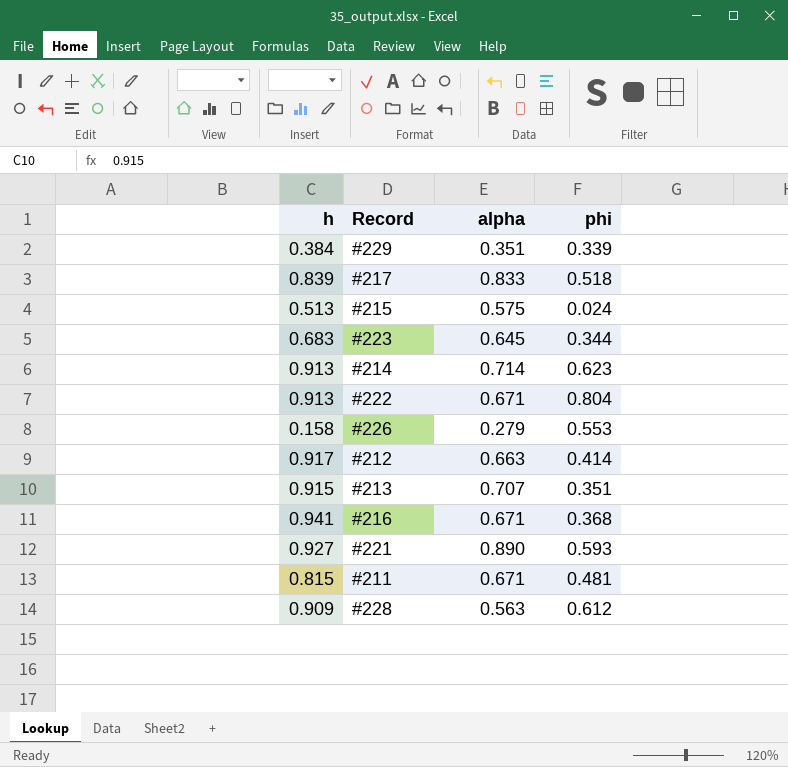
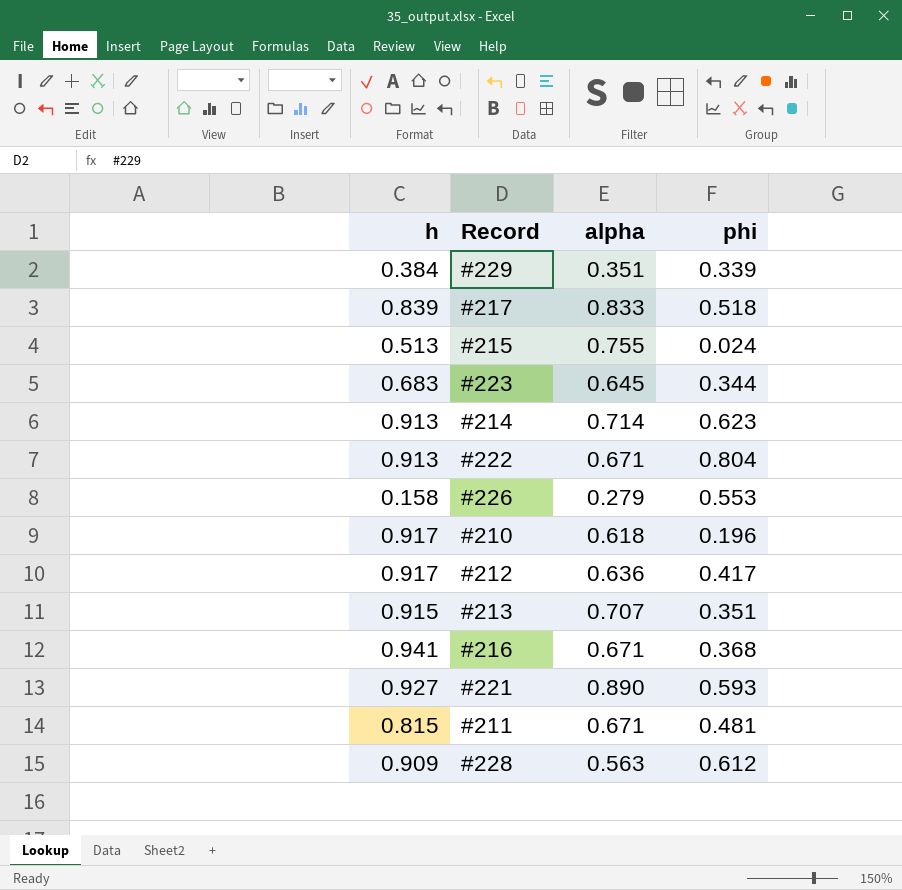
#215 | alpha: 0.575 -> 0.755
row #210: none -> 0.917 | 0.618 | 0.196
#212 | alpha: 0.663 -> 0.636
#212 | phi: 0.414 -> 0.417

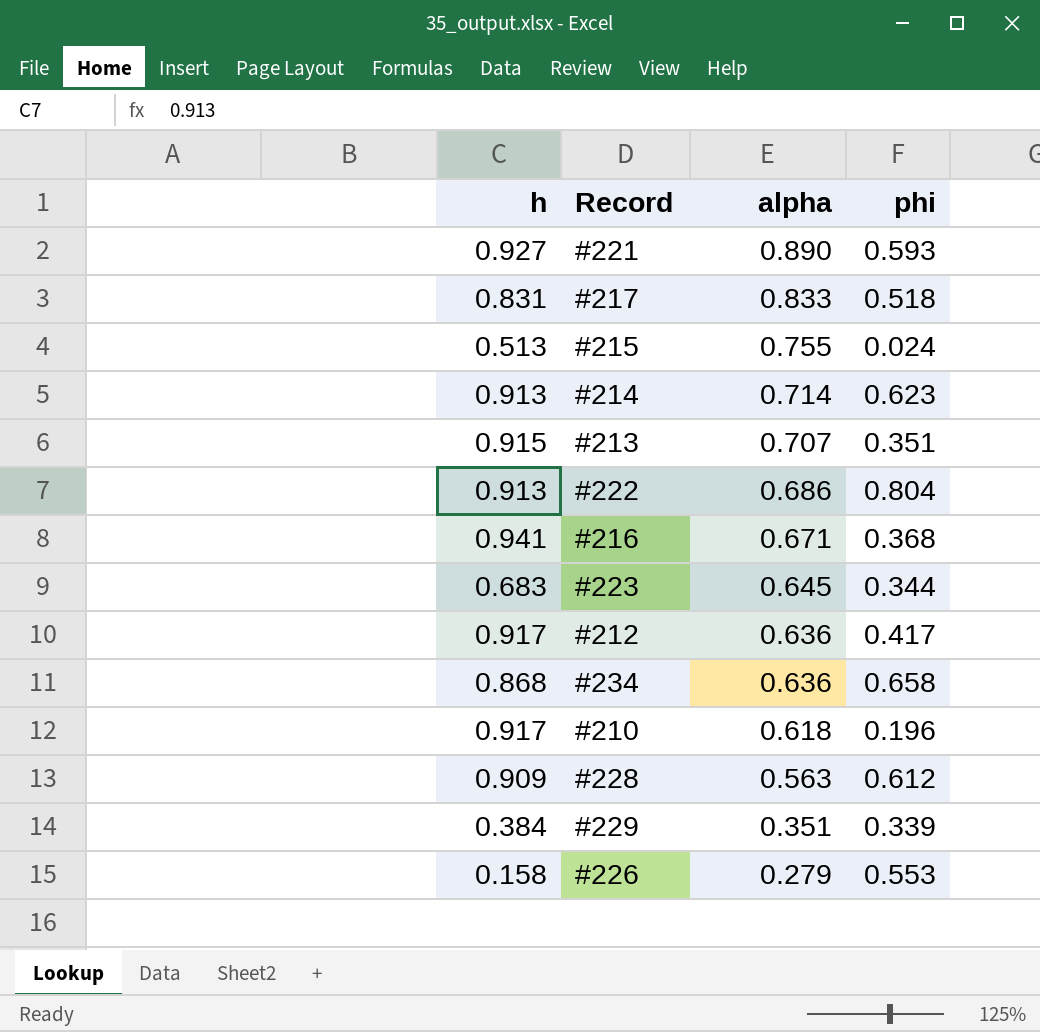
row order: none -> alpha descending
row #211: 0.815 | 0.671 | 0.481 -> none
#217 | h: 0.839 -> 0.831
#222 | alpha: 0.671 -> 0.686
row #234: none -> 0.868 | 0.636 | 0.658

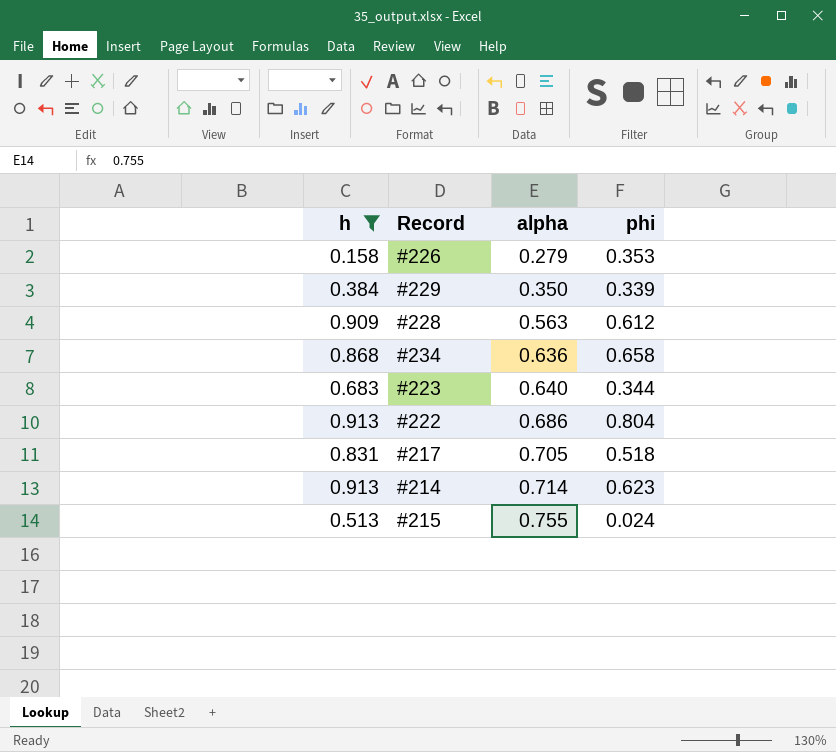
filter: none -> h <= 0.913
row order: alpha descending -> alpha ascending
#226 | phi: 0.553 -> 0.353
#229 | alpha: 0.351 -> 0.350
#223 | alpha: 0.645 -> 0.640
#217 | alpha: 0.833 -> 0.705

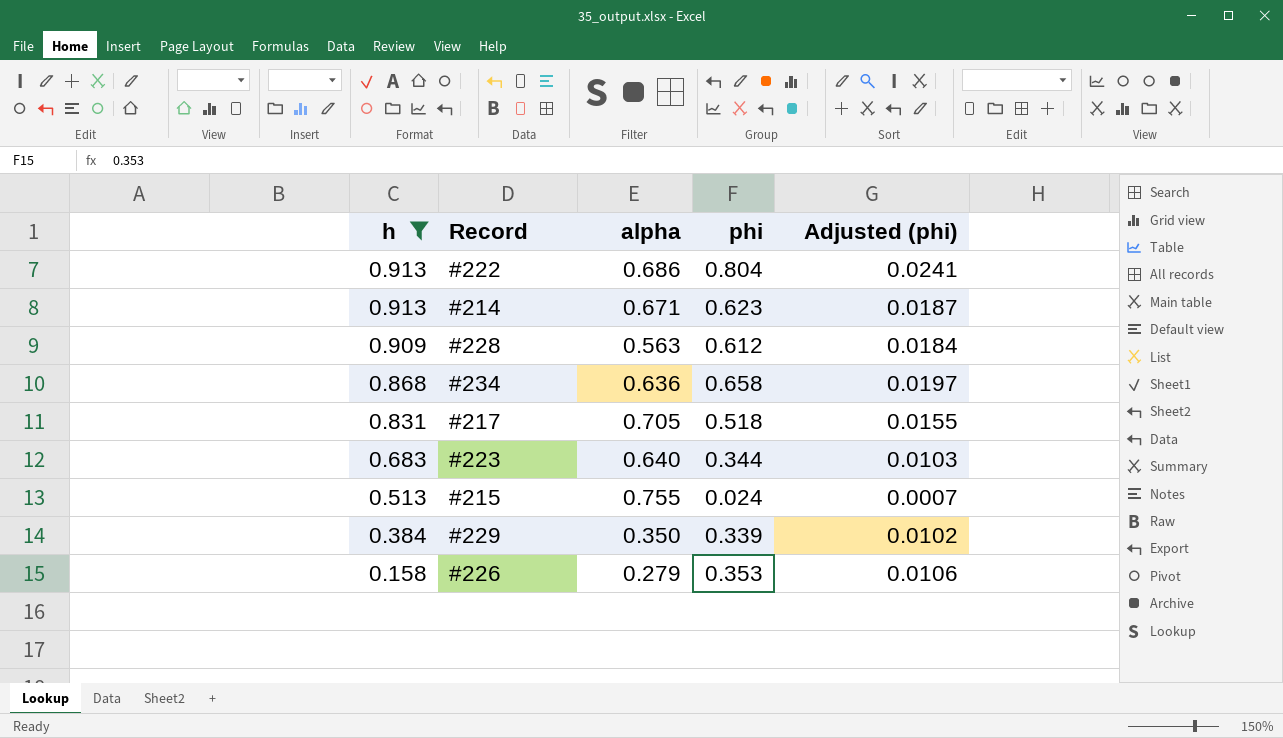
row order: alpha ascending -> h descending
column Adjusted (phi) | formula: none -> [phi] * 0.03
#214 | alpha: 0.714 -> 0.671

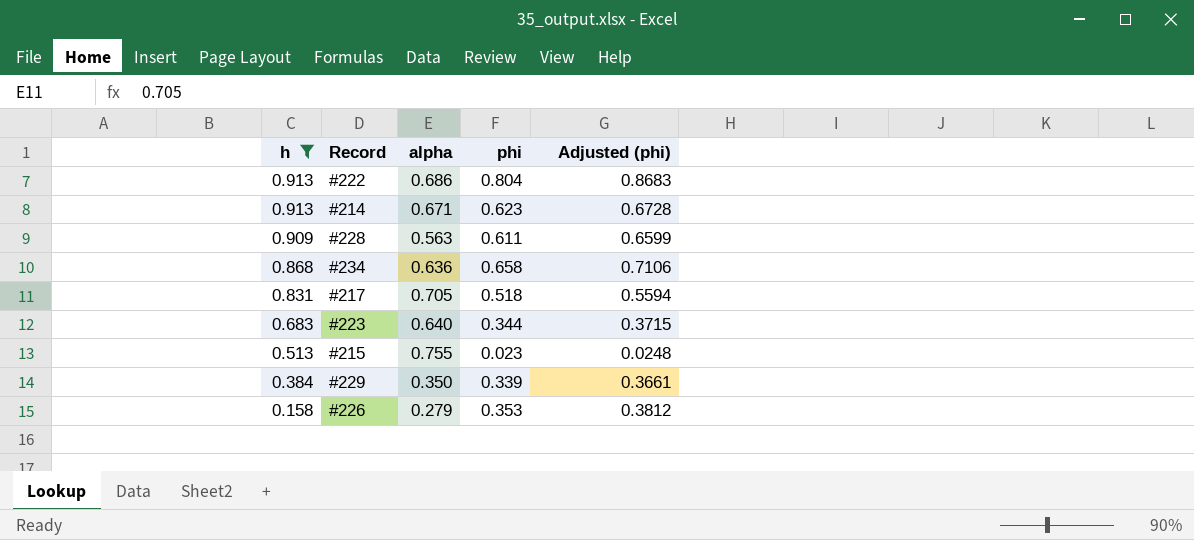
column Adjusted (phi) | formula: [phi] * 0.03 -> [phi] * 1.08
#228 | phi: 0.612 -> 0.611
#215 | phi: 0.024 -> 0.023

